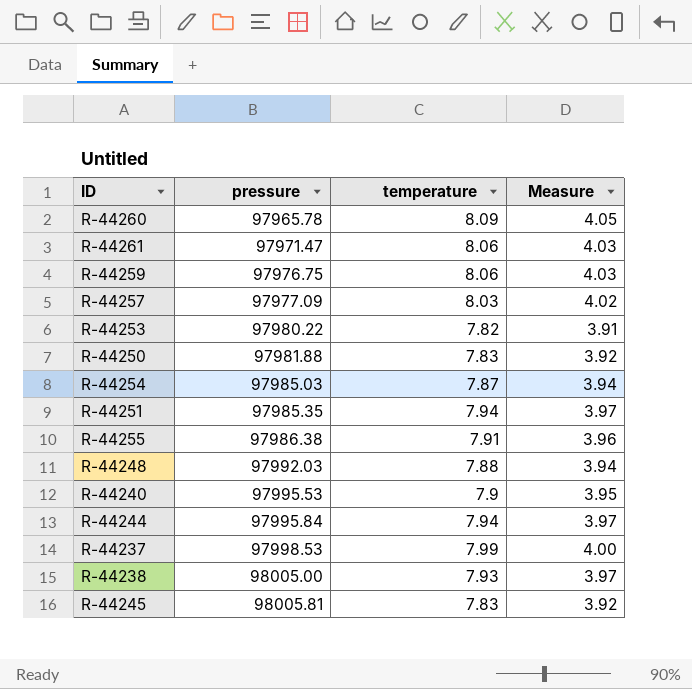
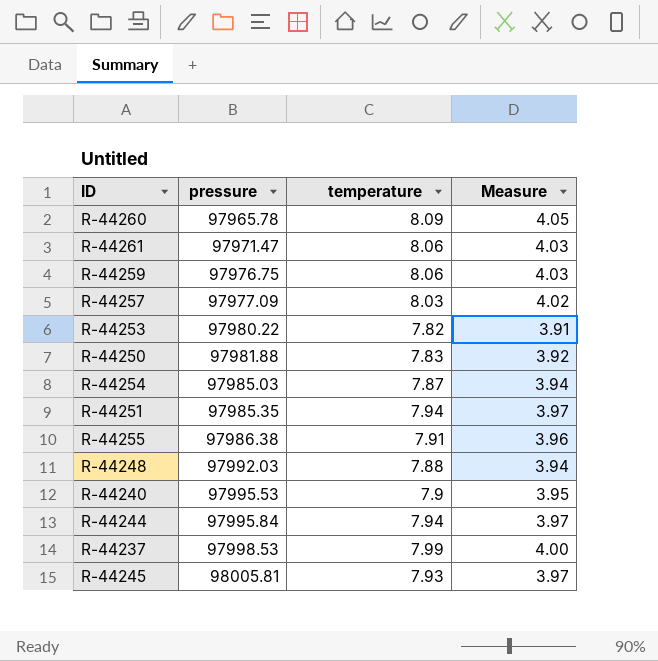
row R-44238: 98005.00 | 7.93 | 3.97 -> none
R-44245 | temperature: 7.83 -> 7.93
R-44245 | Measure: 3.92 -> 3.97

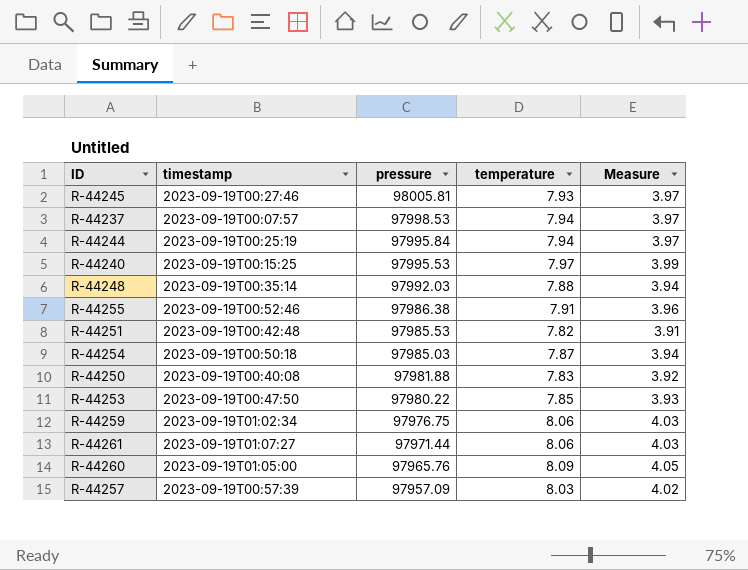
row order: pressure ascending -> pressure descending
column timestamp | position: none -> 2
R-44237 | temperature: 7.99 -> 7.94
R-44237 | Measure: 4.00 -> 3.97
R-44240 | temperature: 7.9 -> 7.97
R-44240 | Measure: 3.95 -> 3.99
R-44251 | pressure: 97985.35 -> 97985.53
R-44251 | temperature: 7.94 -> 7.82
R-44251 | Measure: 3.97 -> 3.91
R-44253 | temperature: 7.82 -> 7.85
R-44253 | Measure: 3.91 -> 3.93
R-44261 | pressure: 97971.47 -> 97971.44
R-44260 | pressure: 97965.78 -> 97965.76
R-44257 | pressure: 97977.09 -> 97957.09

